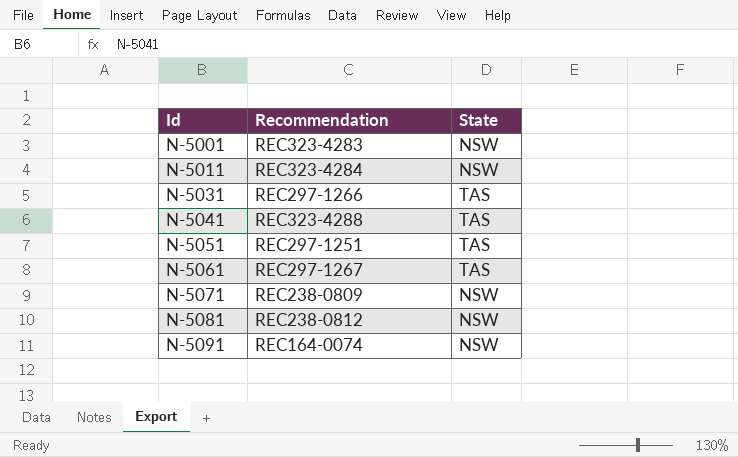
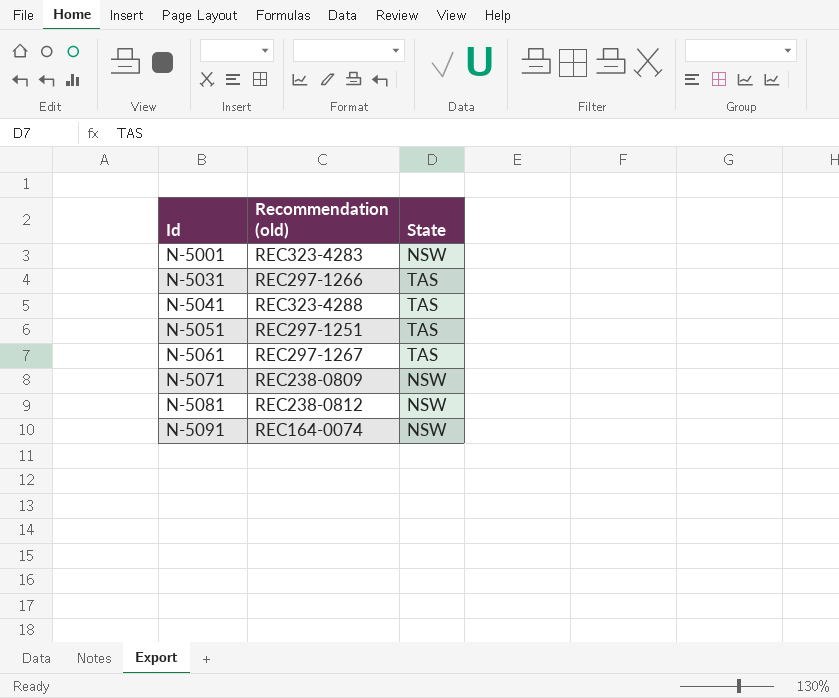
column name: Recommendation -> Recommendation (old)
row N-5011: REC323-4284 | NSW -> none

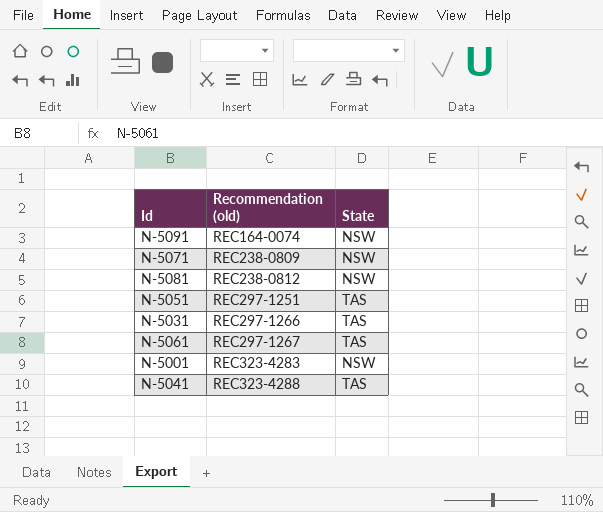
row order: Id ascending -> Recommendation (old) ascending

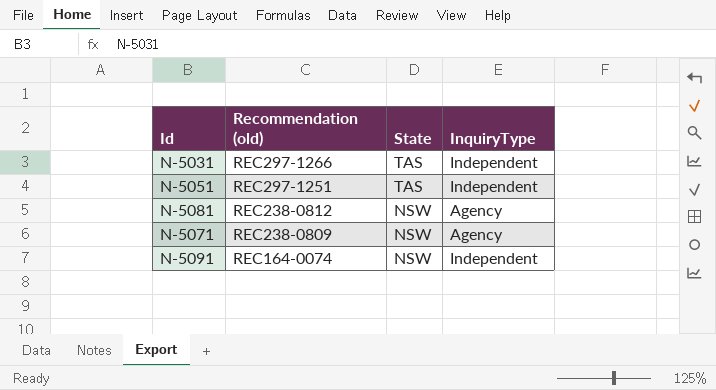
row order: Recommendation (old) ascending -> Recommendation (old) descending
column InquiryType | position: none -> 4
row N-5061: REC297-1267 | TAS -> none
row N-5001: REC323-4283 | NSW -> none
row N-5041: REC323-4288 | TAS -> none

